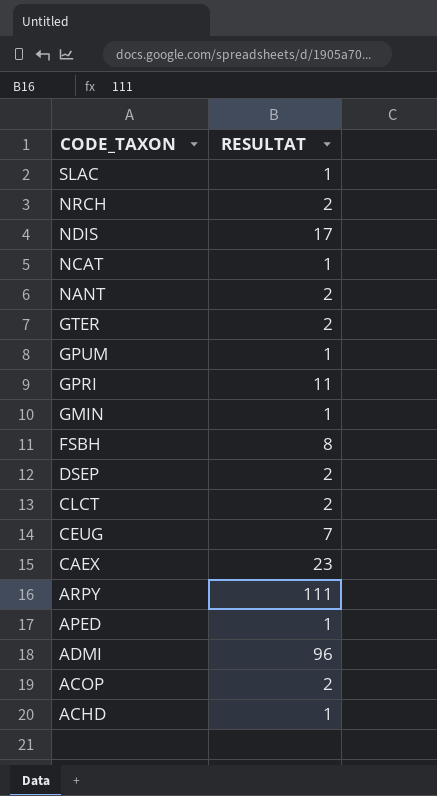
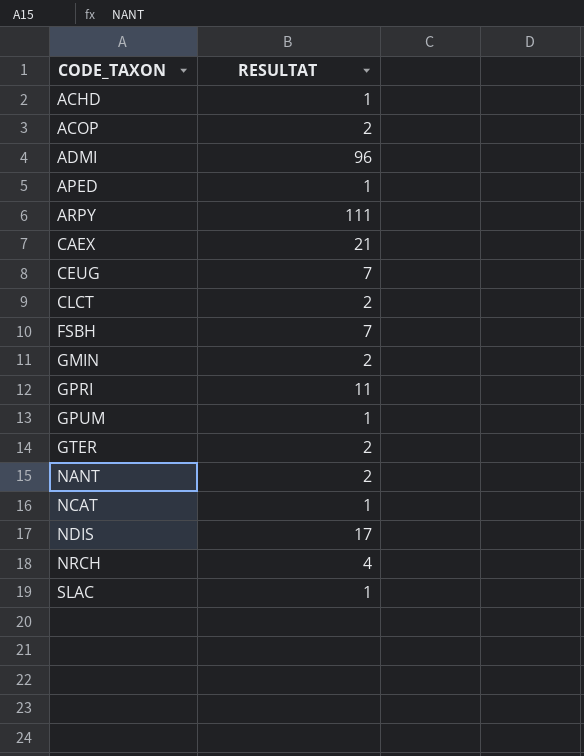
row order: CODE_TAXON descending -> CODE_TAXON ascending
row DSEP: 2 -> none
CAEX | RESULTAT: 23 -> 21
FSBH | RESULTAT: 8 -> 7
GMIN | RESULTAT: 1 -> 2
NRCH | RESULTAT: 2 -> 4

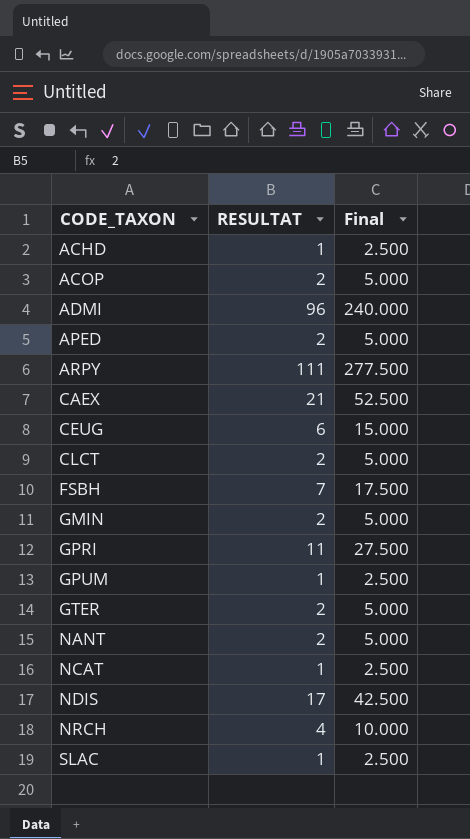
column Final | formula: none -> [RESULTAT] * 2.5
APED | RESULTAT: 1 -> 2
CEUG | RESULTAT: 7 -> 6

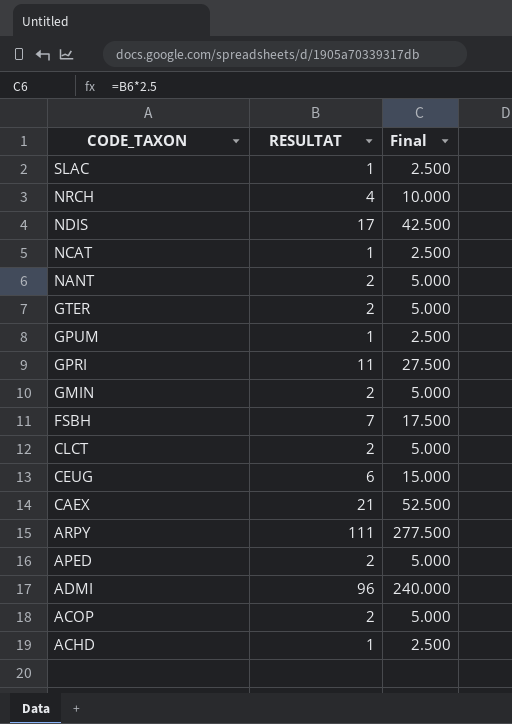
row order: CODE_TAXON ascending -> CODE_TAXON descending

